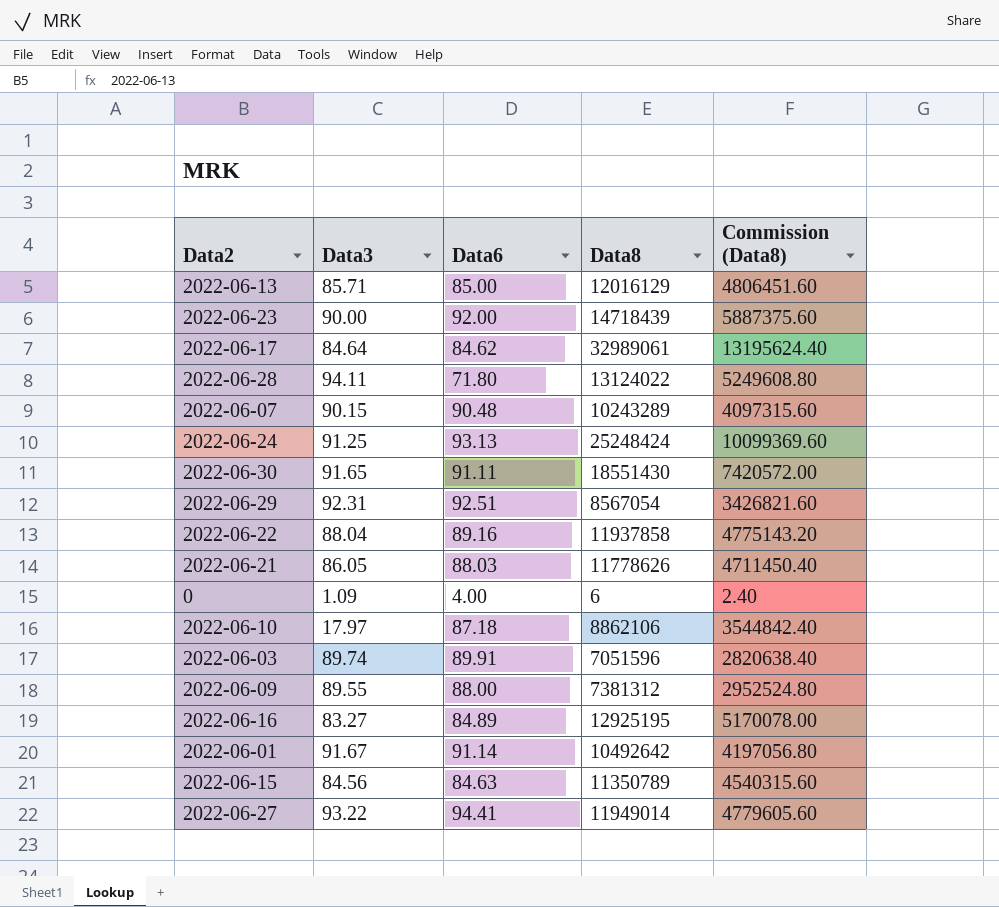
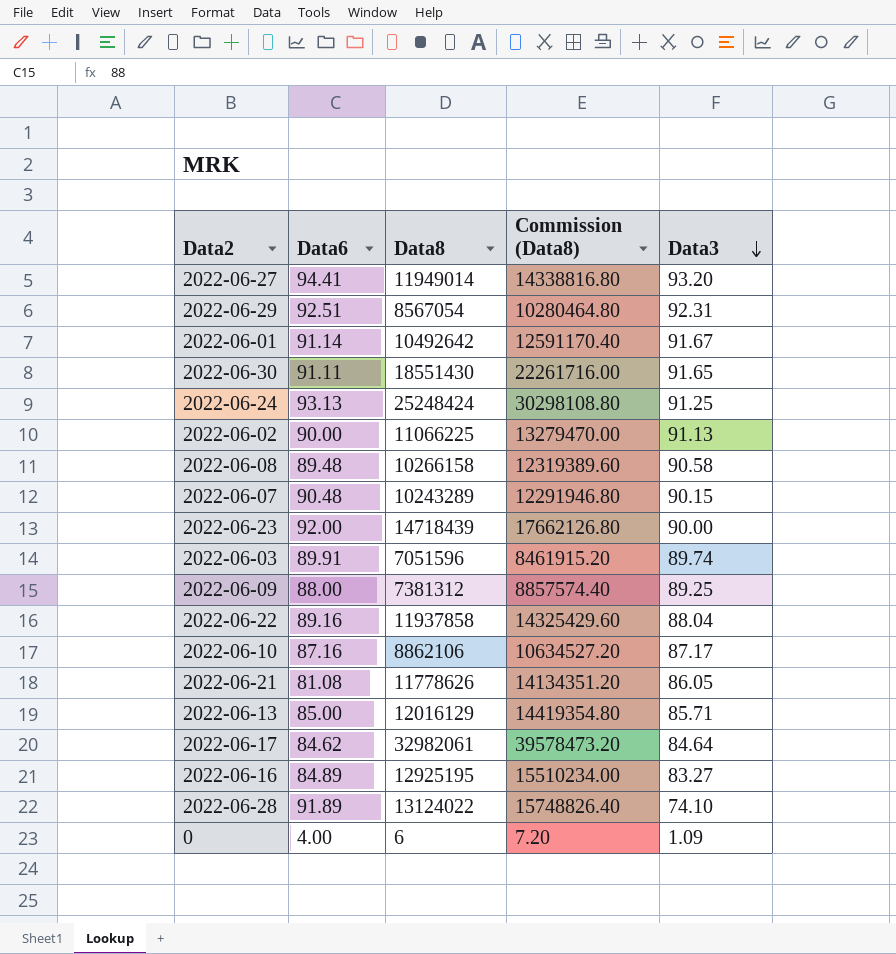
row order: none -> Data3 descending
column Commission (Data8) | formula: [Data8] * 0.4 -> [Data8] * 1.2
column Data3 | position: 2 -> 5
row 2022-06-15: 84.56 | 84.63 | 11350789 | 4540315.60 -> none
2022-06-27 | Data3: 93.22 -> 93.20
row 2022-06-02: none -> 90.00 | 11066225 | 13279470.00 | 91.13
row 2022-06-08: none -> 89.48 | 10266158 | 12319389.60 | 90.58
2022-06-09 | Data3: 89.55 -> 89.25
2022-06-10 | Data6: 87.18 -> 87.16
2022-06-10 | Data3: 17.97 -> 87.17
2022-06-21 | Data6: 88.03 -> 81.08
2022-06-17 | Data8: 32989061 -> 32982061
2022-06-28 | Data6: 71.80 -> 91.89
2022-06-28 | Data3: 94.11 -> 74.10

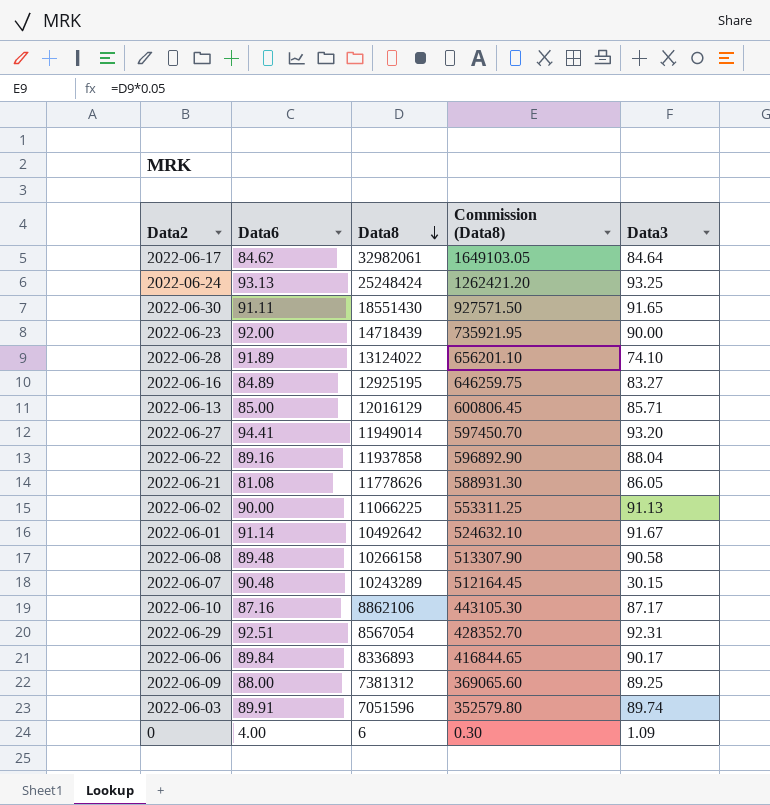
row order: Data3 descending -> Data8 descending
column Commission (Data8) | formula: [Data8] * 1.2 -> [Data8] * 0.05
2022-06-24 | Data3: 91.25 -> 93.25
2022-06-07 | Data3: 90.15 -> 30.15
row 2022-06-06: none -> 89.84 | 8336893 | 416844.65 | 90.17

